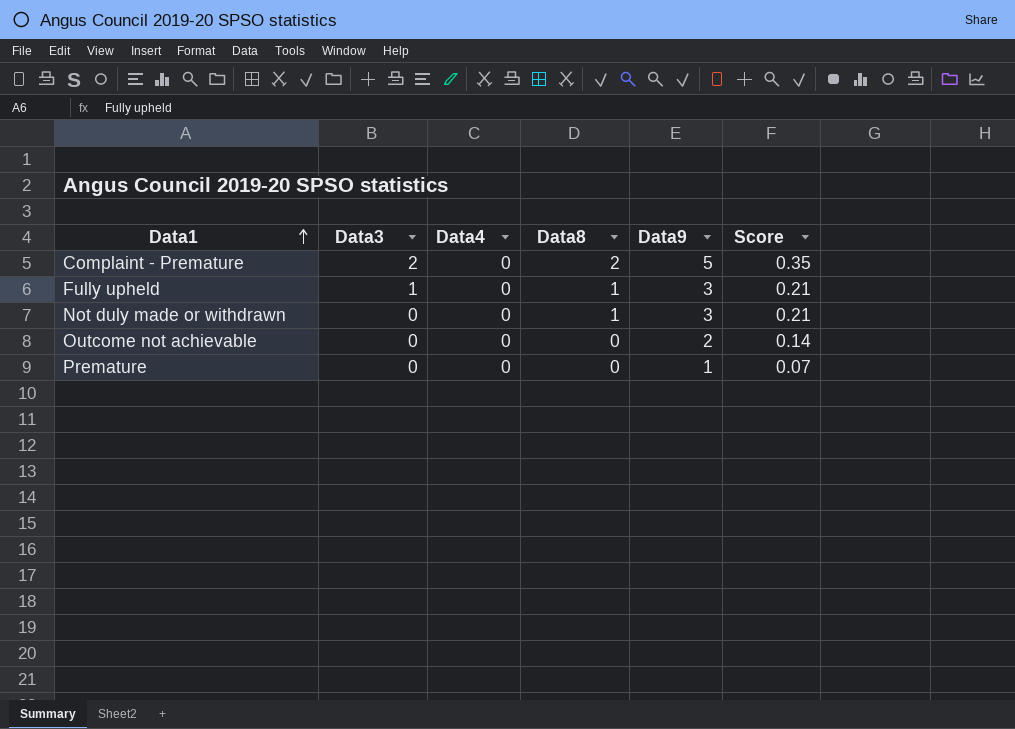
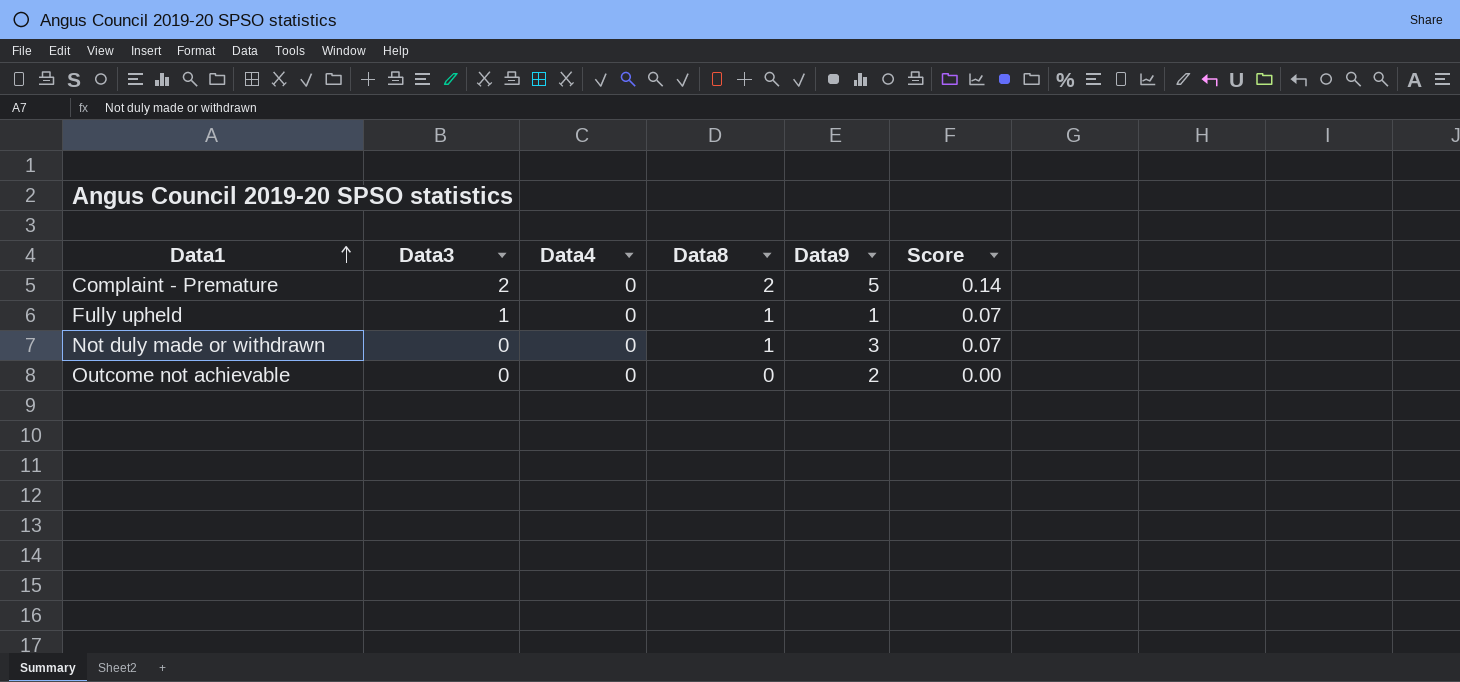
column Score | formula: [Data9] * 0.07 -> [Data8] * 0.07
row Premature: 0 | 0 | 0 | 1 | 0.07 -> none
Fully upheld | Data9: 3 -> 1

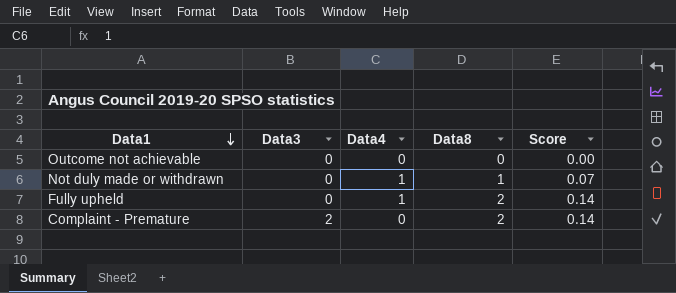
row order: Data1 ascending -> Data1 descending
column Data9 | position: 5 -> none
Not duly made or withdrawn | Data4: 0 -> 1
Fully upheld | Data3: 1 -> 0
Fully upheld | Data4: 0 -> 1
Fully upheld | Data8: 1 -> 2
Fully upheld | Score: 0.07 -> 0.14

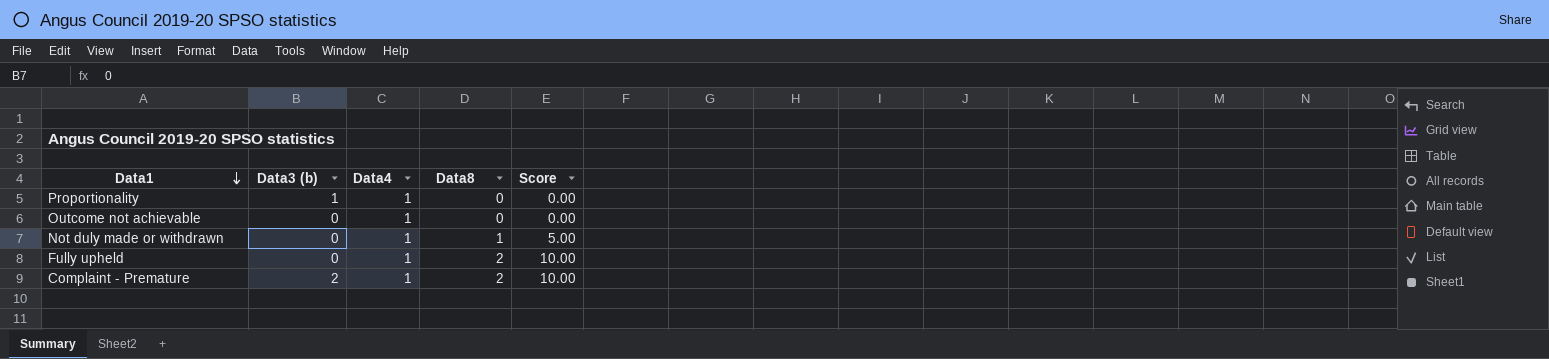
column name: Data3 -> Data3 (b)
column Score | formula: [Data8] * 0.07 -> [Data8] * 5
row Proportionality: none -> 1 | 1 | 0 | 0.00
Outcome not achievable | Data4: 0 -> 1
Complaint - Premature | Data4: 0 -> 1

